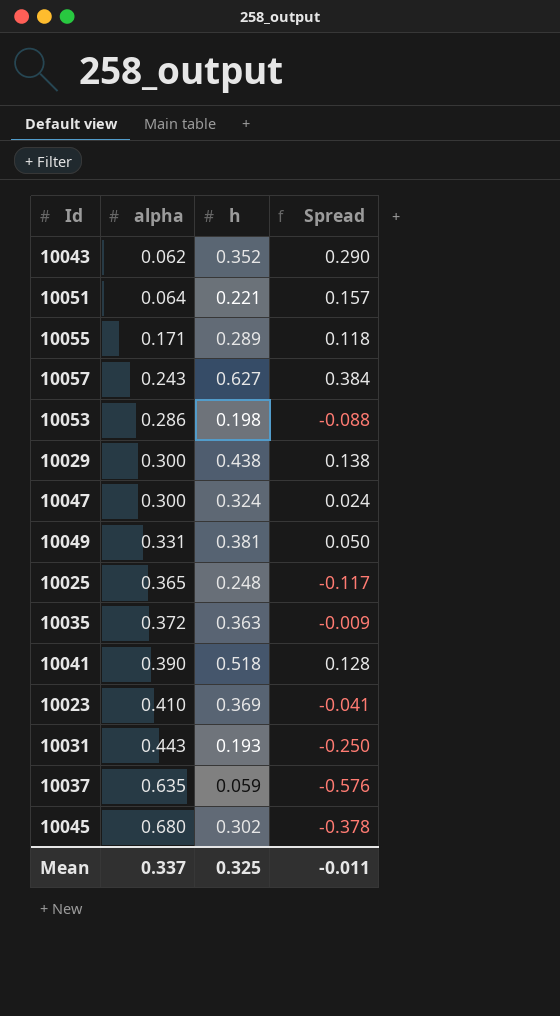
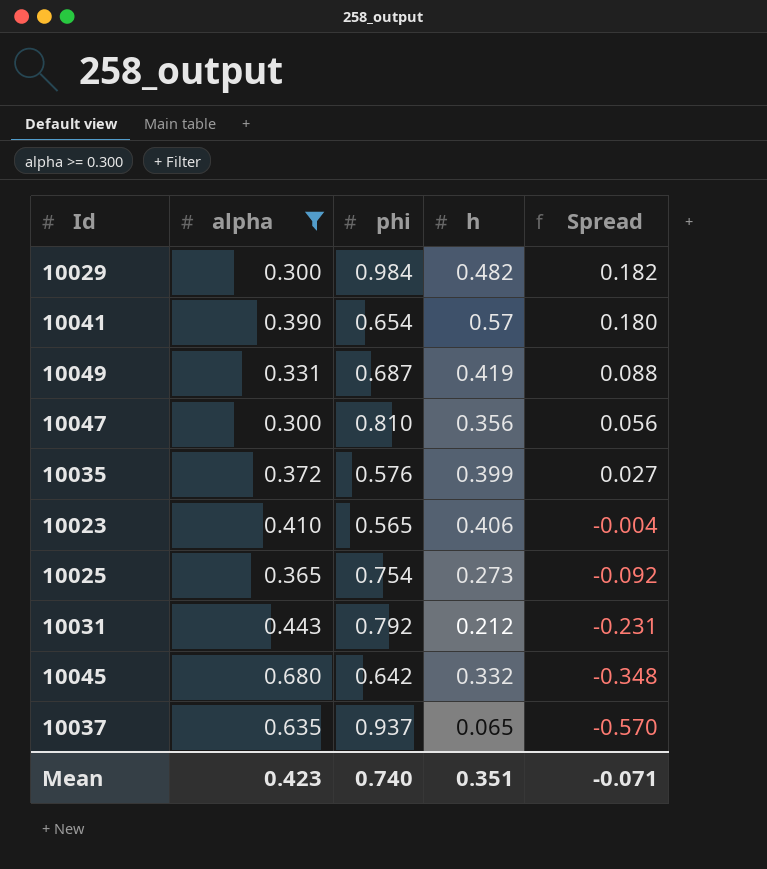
filter: none -> alpha >= 0.300
row order: alpha ascending -> Spread descending
column phi | position: none -> 3
10029 | h: 0.438 -> 0.482
10029 | Spread: 0.138 -> 0.182
10041 | h: 0.518 -> 0.57
10041 | Spread: 0.128 -> 0.180
10049 | h: 0.381 -> 0.419
10049 | Spread: 0.050 -> 0.088
10047 | h: 0.324 -> 0.356
10047 | Spread: 0.024 -> 0.056
10035 | h: 0.363 -> 0.399
10035 | Spread: -0.009 -> 0.027
10023 | h: 0.369 -> 0.406
10023 | Spread: -0.041 -> -0.004
10025 | h: 0.248 -> 0.273
10025 | Spread: -0.117 -> -0.092
10031 | h: 0.193 -> 0.212
10031 | Spread: -0.250 -> -0.231
10045 | h: 0.302 -> 0.332
10045 | Spread: -0.378 -> -0.348
10037 | h: 0.059 -> 0.065
10037 | Spread: -0.576 -> -0.570
Mean | alpha: 0.337 -> 0.423
Mean | h: 0.325 -> 0.351
Mean | Spread: -0.011 -> -0.071

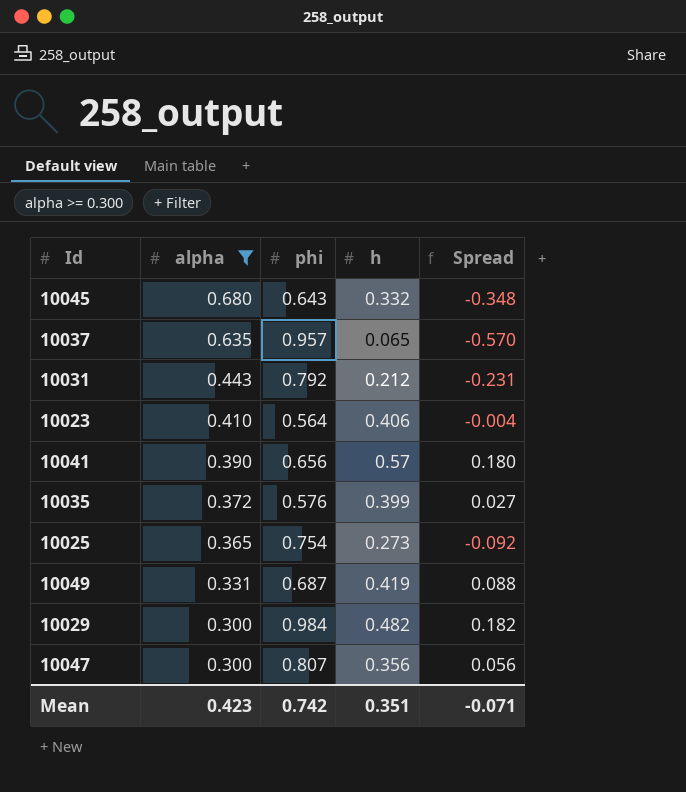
row order: Spread descending -> alpha descending
10045 | phi: 0.642 -> 0.643
10037 | phi: 0.937 -> 0.957
10023 | phi: 0.565 -> 0.564
10041 | phi: 0.654 -> 0.656
10047 | phi: 0.810 -> 0.807
Mean | phi: 0.740 -> 0.742

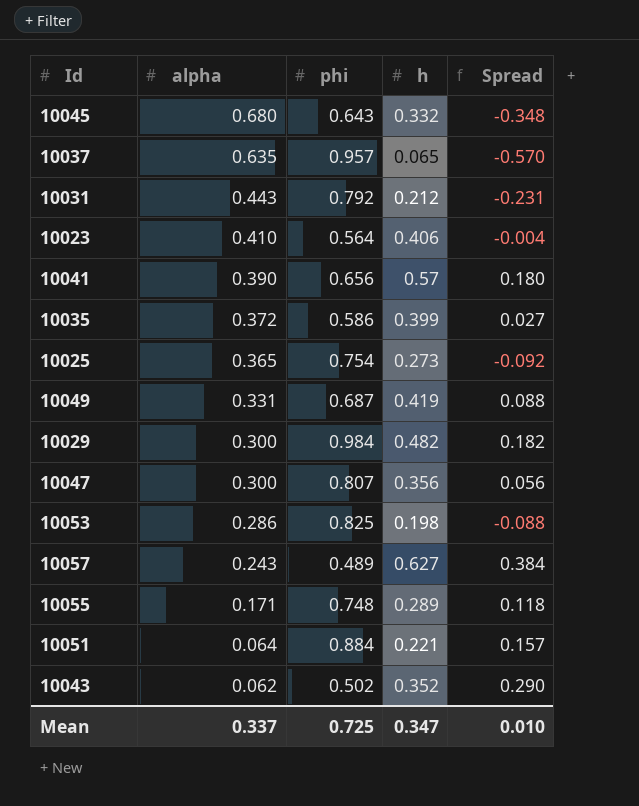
filter: alpha >= 0.300 -> none
10035 | phi: 0.576 -> 0.586
Mean | alpha: 0.423 -> 0.337
Mean | phi: 0.742 -> 0.725
Mean | h: 0.351 -> 0.347
Mean | Spread: -0.071 -> 0.010

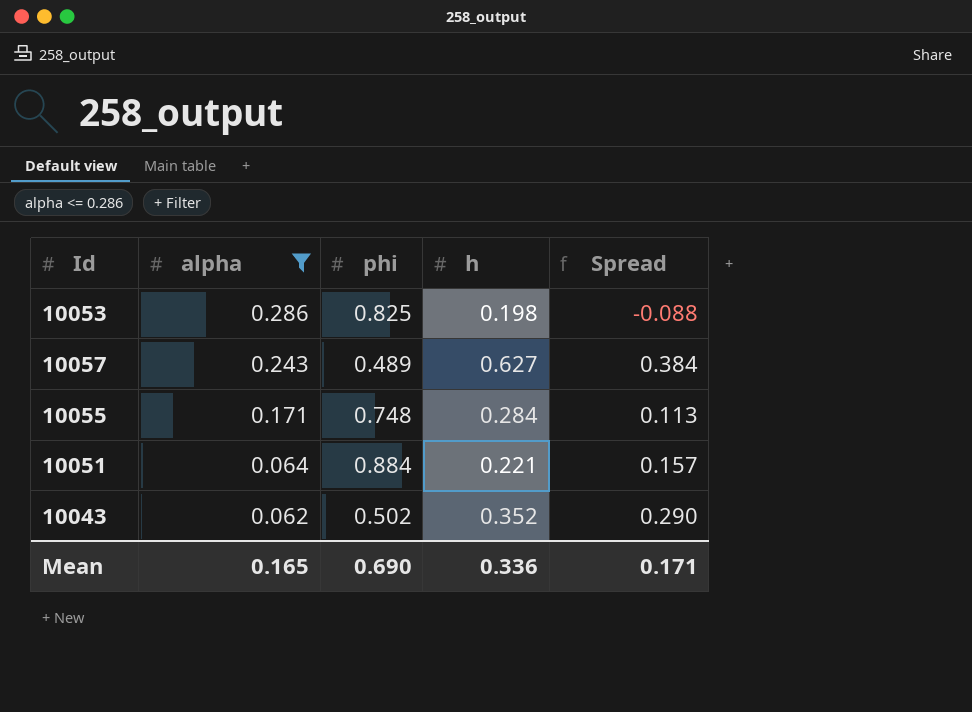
filter: none -> alpha <= 0.286
10055 | h: 0.289 -> 0.284
10055 | Spread: 0.118 -> 0.113
Mean | alpha: 0.337 -> 0.165
Mean | phi: 0.725 -> 0.690
Mean | h: 0.347 -> 0.336
Mean | Spread: 0.010 -> 0.171

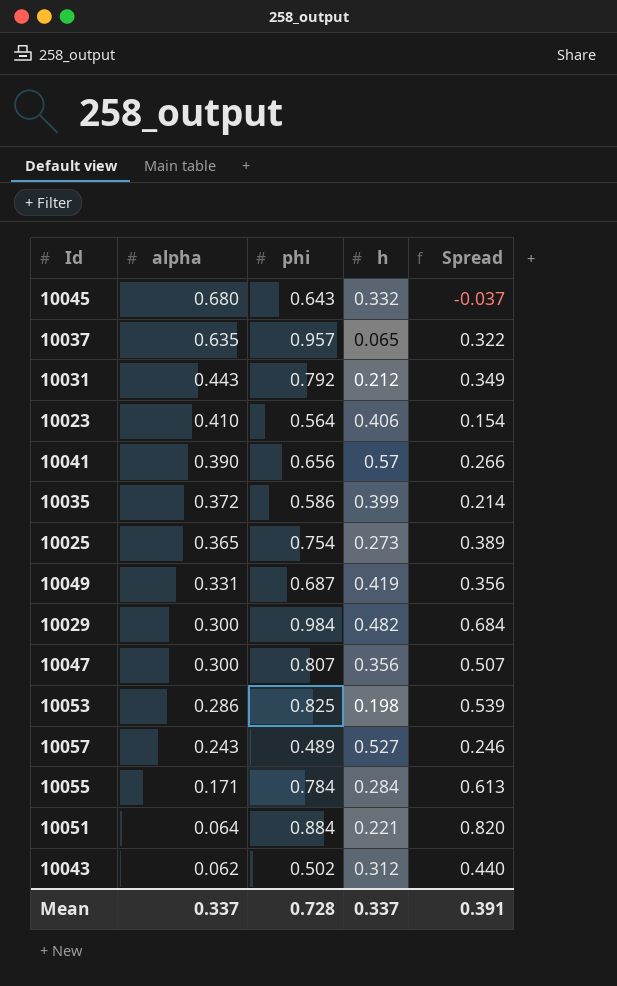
filter: alpha <= 0.286 -> none
column Spread | formula: [h] - [alpha] -> [phi] - [alpha]
10057 | h: 0.627 -> 0.527
10055 | phi: 0.748 -> 0.784
10043 | h: 0.352 -> 0.312
Mean | alpha: 0.165 -> 0.337
Mean | phi: 0.690 -> 0.728
Mean | h: 0.336 -> 0.337
Mean | Spread: 0.171 -> 0.391

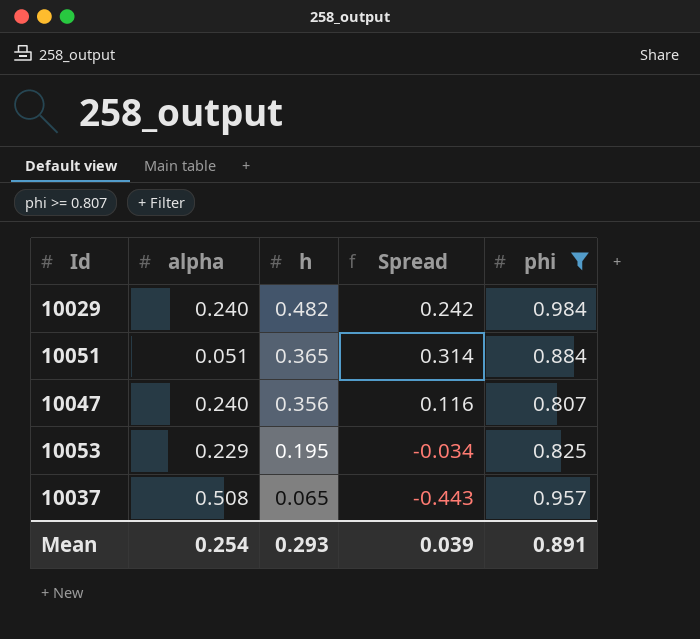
filter: none -> phi >= 0.807
row order: alpha descending -> h descending
column Spread | formula: [phi] - [alpha] -> [h] - [alpha]
column phi | position: 3 -> 5
10029 | alpha: 0.300 -> 0.240
10051 | alpha: 0.064 -> 0.051
10051 | h: 0.221 -> 0.365
10047 | alpha: 0.300 -> 0.240
10053 | alpha: 0.286 -> 0.229
10053 | h: 0.198 -> 0.195
10037 | alpha: 0.635 -> 0.508
Mean | alpha: 0.337 -> 0.254
Mean | h: 0.337 -> 0.293
Mean | Spread: 0.391 -> 0.039
Mean | phi: 0.728 -> 0.891

